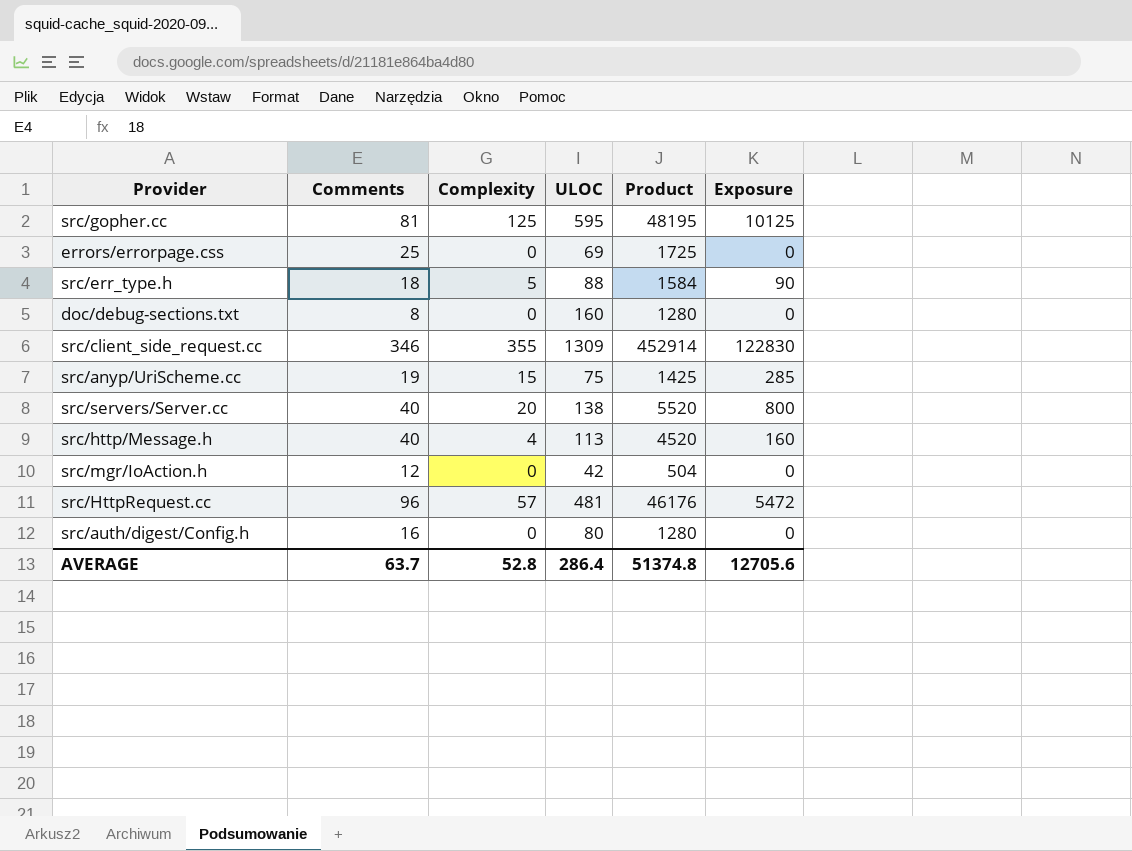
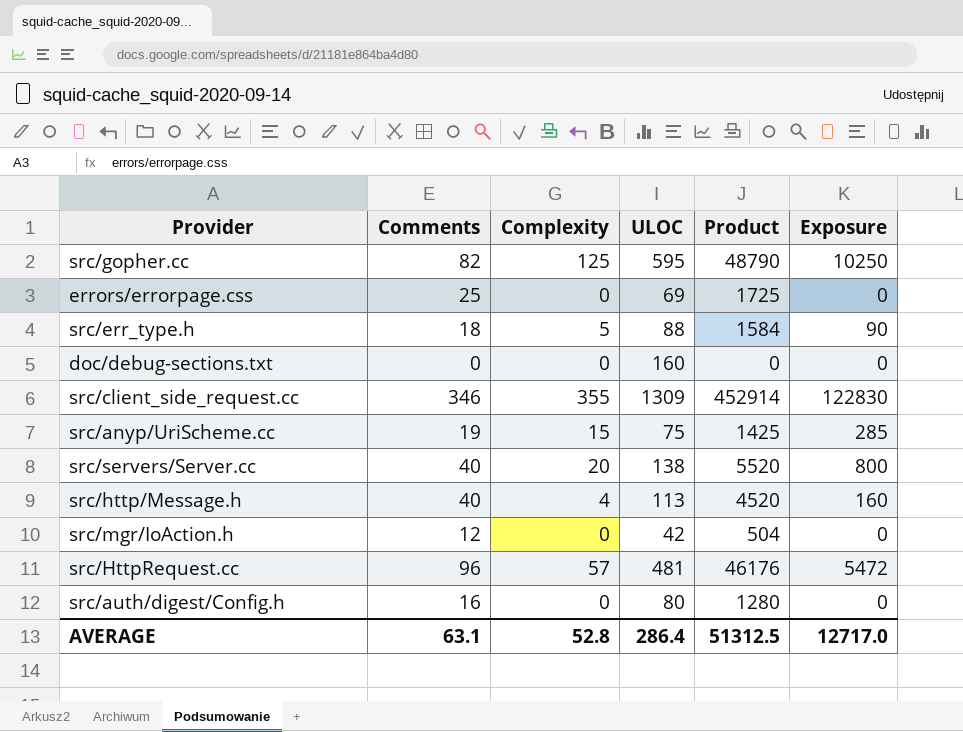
src/gopher.cc | Comments: 81 -> 82
src/gopher.cc | Product: 48195 -> 48790
src/gopher.cc | Exposure: 10125 -> 10250
doc/debug-sections.txt | Comments: 8 -> 0
doc/debug-sections.txt | Product: 1280 -> 0
AVERAGE | Comments: 63.7 -> 63.1
AVERAGE | Product: 51374.8 -> 51312.5
AVERAGE | Exposure: 12705.6 -> 12717.0

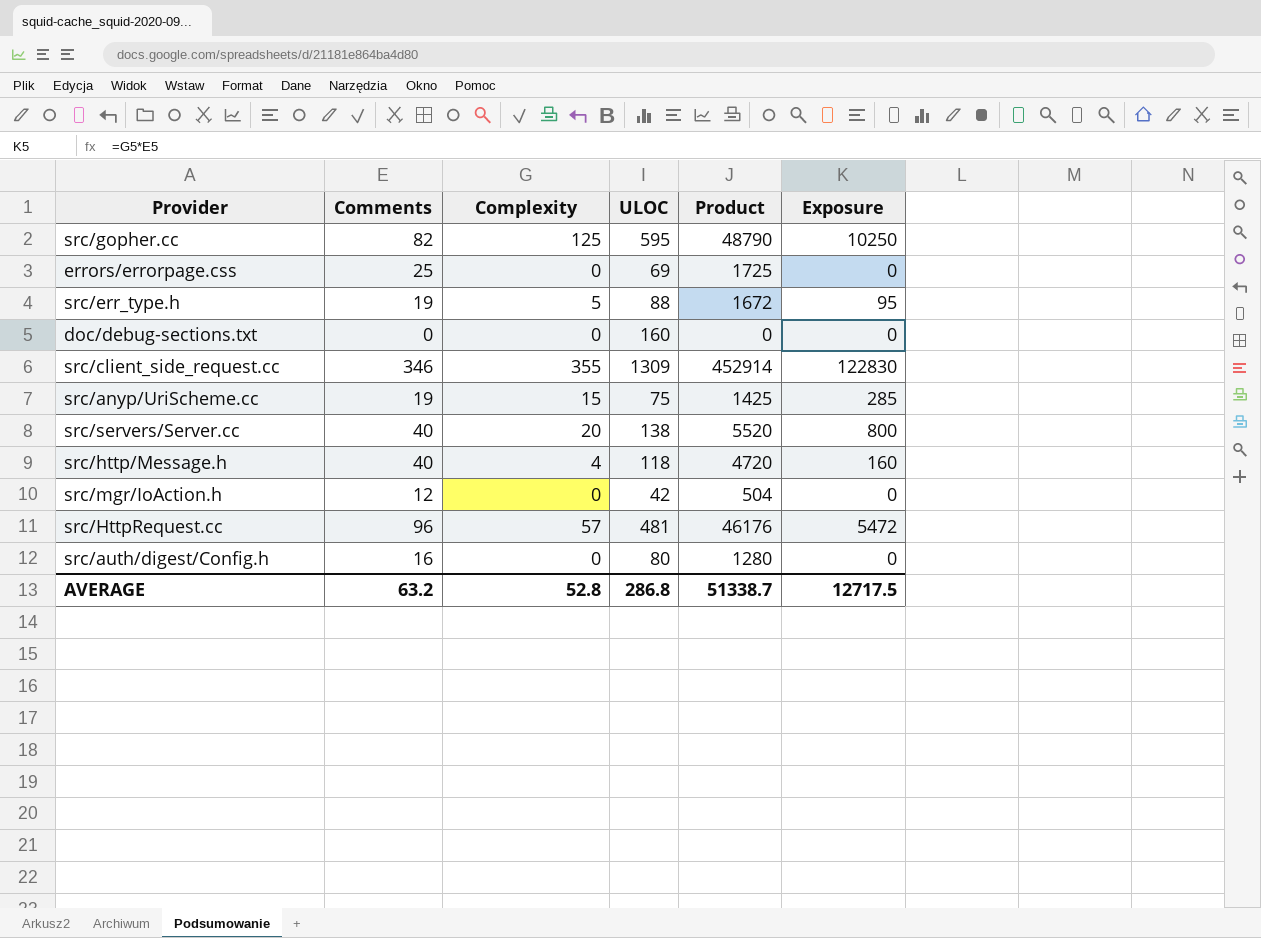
src/err_type.h | Comments: 18 -> 19
src/err_type.h | Product: 1584 -> 1672
src/err_type.h | Exposure: 90 -> 95
src/http/Message.h | ULOC: 113 -> 118
src/http/Message.h | Product: 4520 -> 4720
AVERAGE | Comments: 63.1 -> 63.2
AVERAGE | ULOC: 286.4 -> 286.8
AVERAGE | Product: 51312.5 -> 51338.7
AVERAGE | Exposure: 12717.0 -> 12717.5

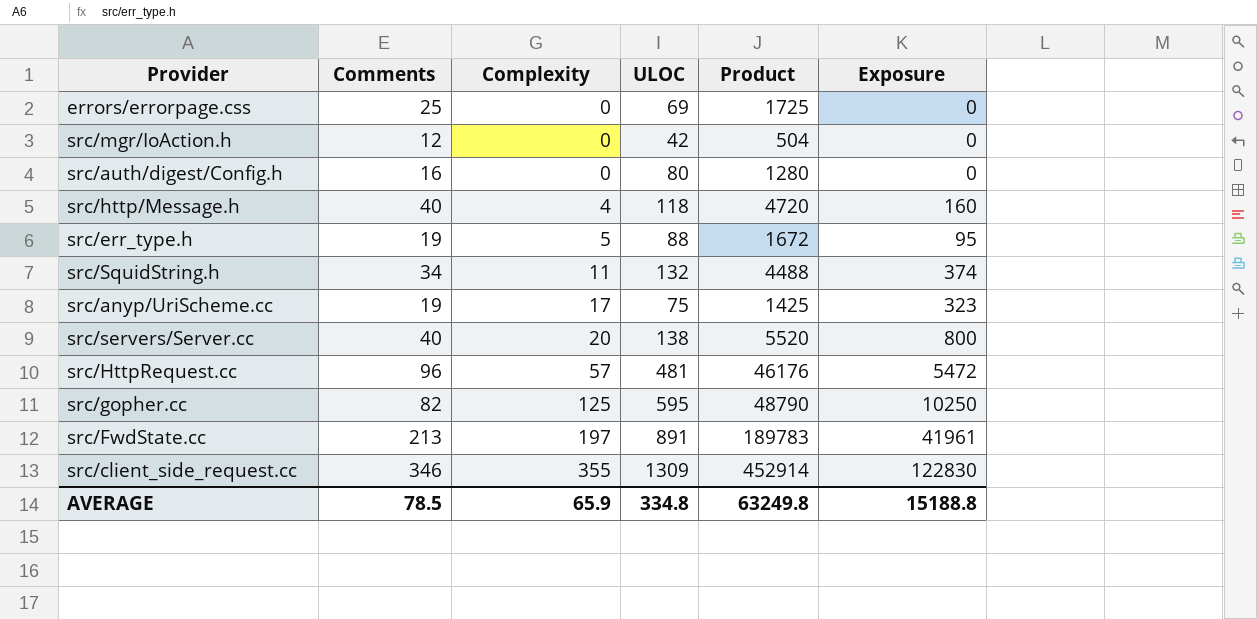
row order: none -> Complexity ascending
row doc/debug-sections.txt: 0 | 0 | 160 | 0 | 0 -> none
row src/SquidString.h: none -> 34 | 11 | 132 | 4488 | 374
src/anyp/UriScheme.cc | Complexity: 15 -> 17
src/anyp/UriScheme.cc | Exposure: 285 -> 323
row src/FwdState.cc: none -> 213 | 197 | 891 | 189783 | 41961
AVERAGE | Comments: 63.2 -> 78.5
AVERAGE | Complexity: 52.8 -> 65.9
AVERAGE | ULOC: 286.8 -> 334.8
AVERAGE | Product: 51338.7 -> 63249.8
AVERAGE | Exposure: 12717.5 -> 15188.8

